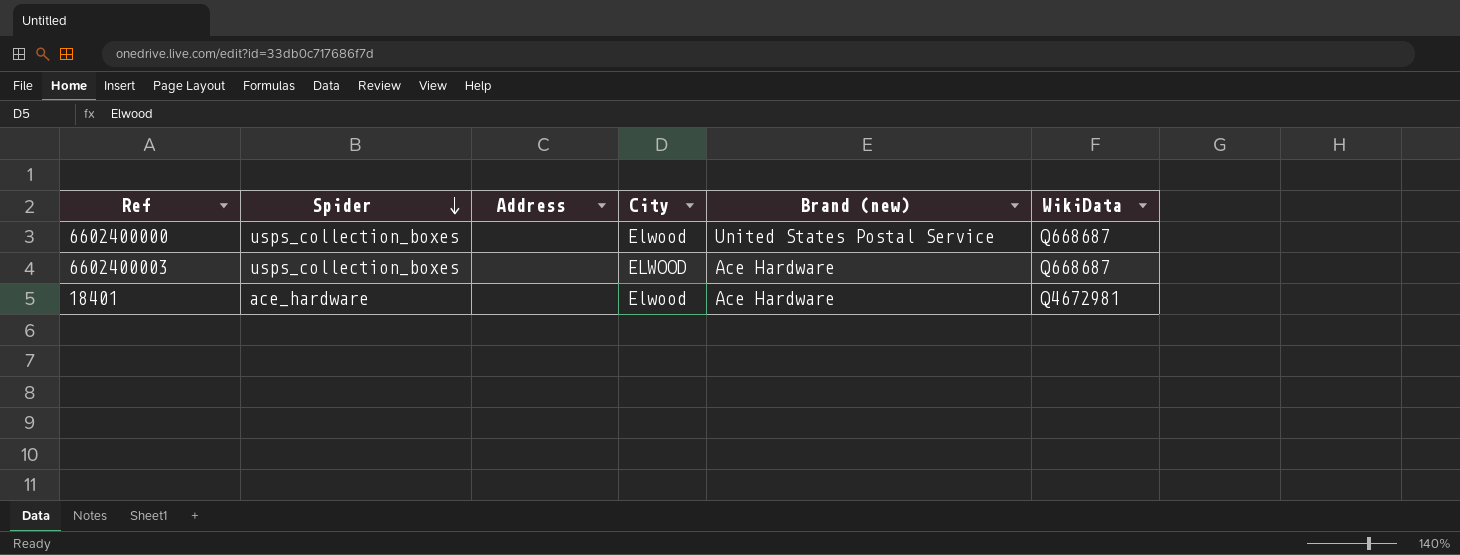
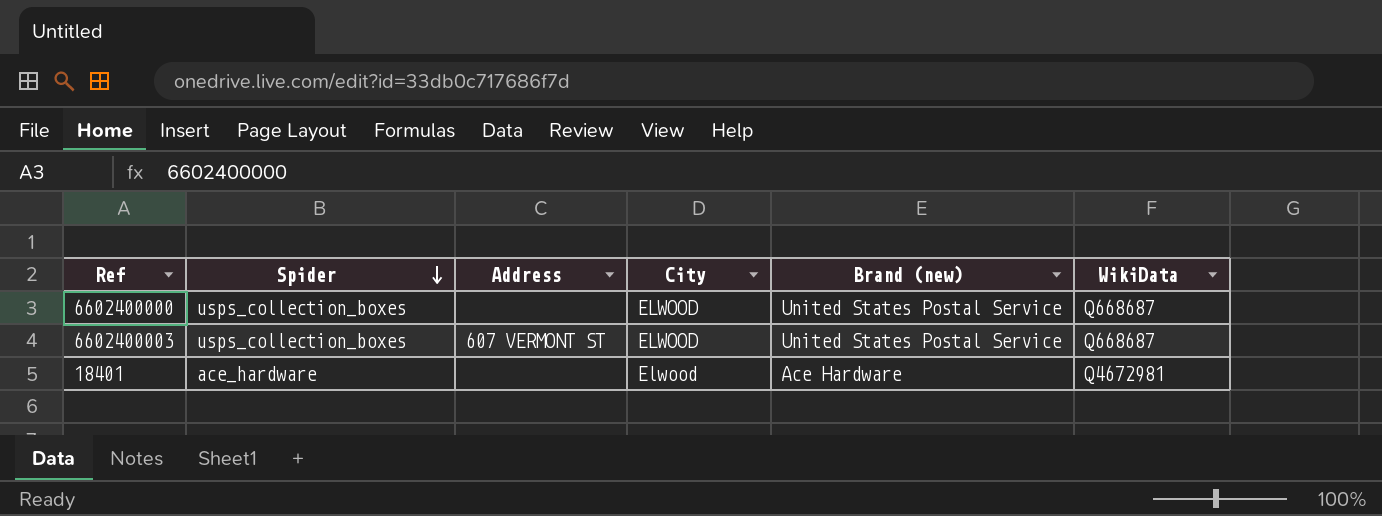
6602400000 | City: Elwood -> ELWOOD
6602400003 | Address: none -> 607 VERMONT ST
6602400003 | Brand (new): Ace Hardware -> United States Postal Service

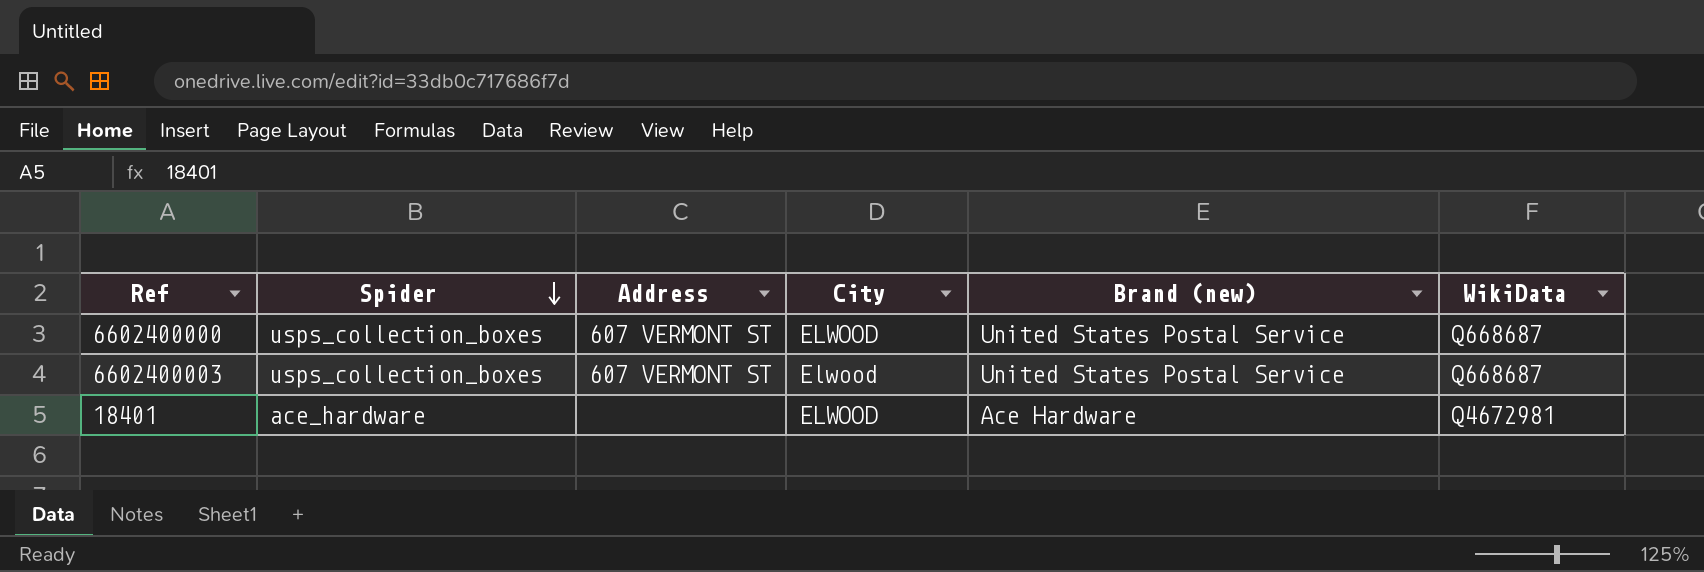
6602400000 | Address: none -> 607 VERMONT ST
6602400003 | City: ELWOOD -> Elwood
18401 | City: Elwood -> ELWOOD

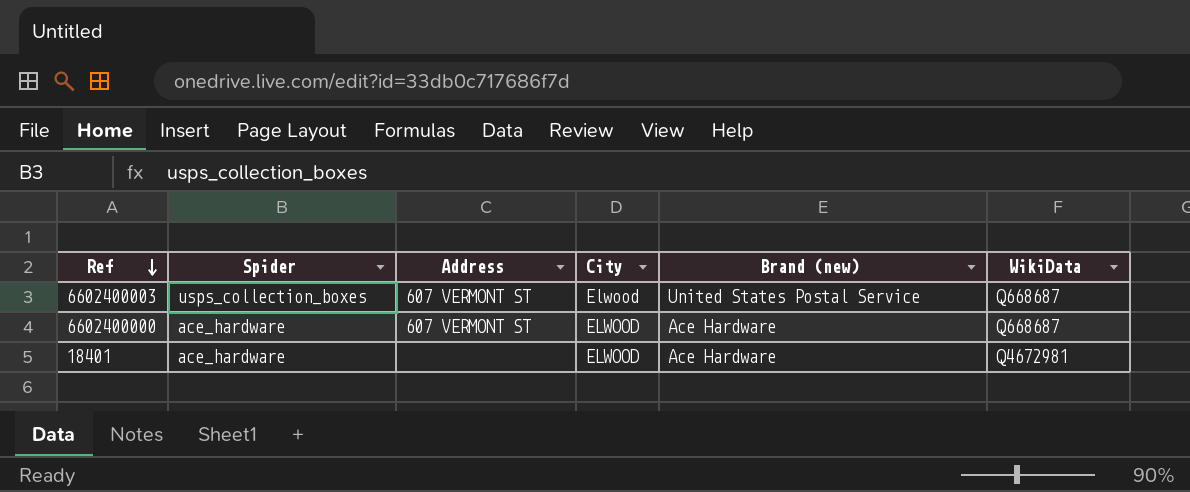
row order: Spider descending -> Ref descending
6602400000 | Spider: usps_collection_boxes -> ace_hardware
6602400000 | Brand (new): United States Postal Service -> Ace Hardware

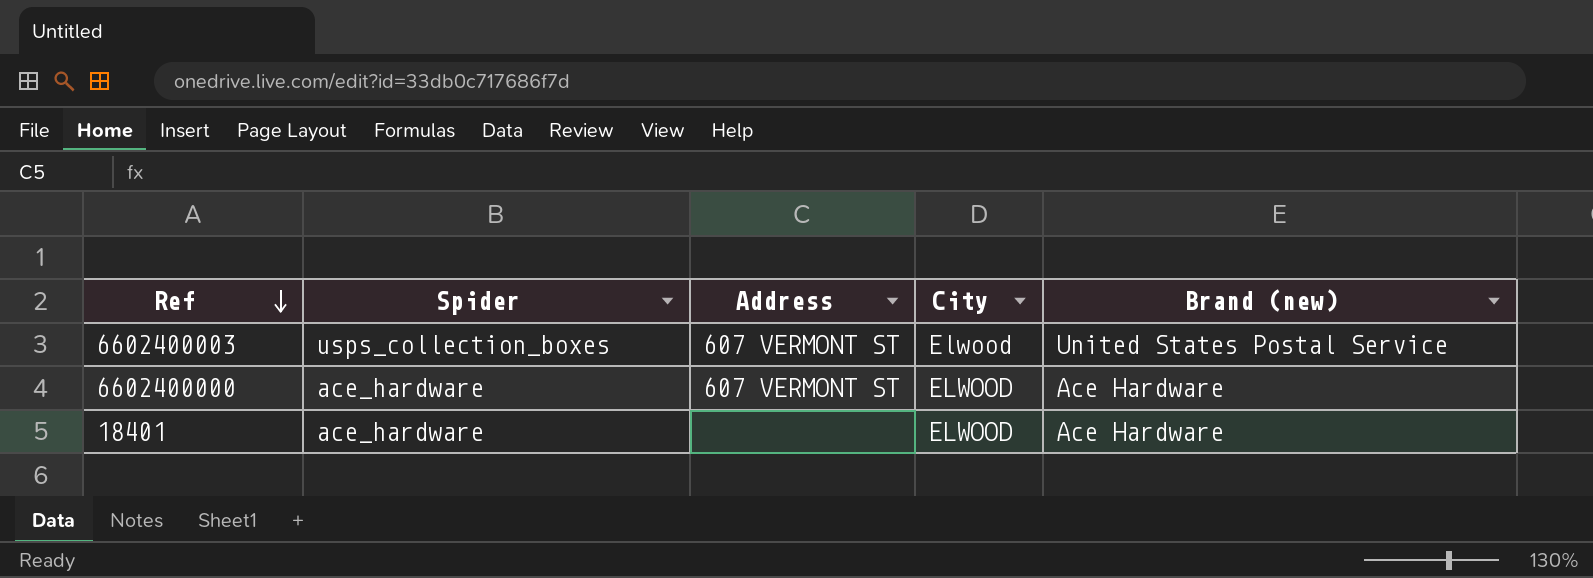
column WikiData | position: 6 -> none

